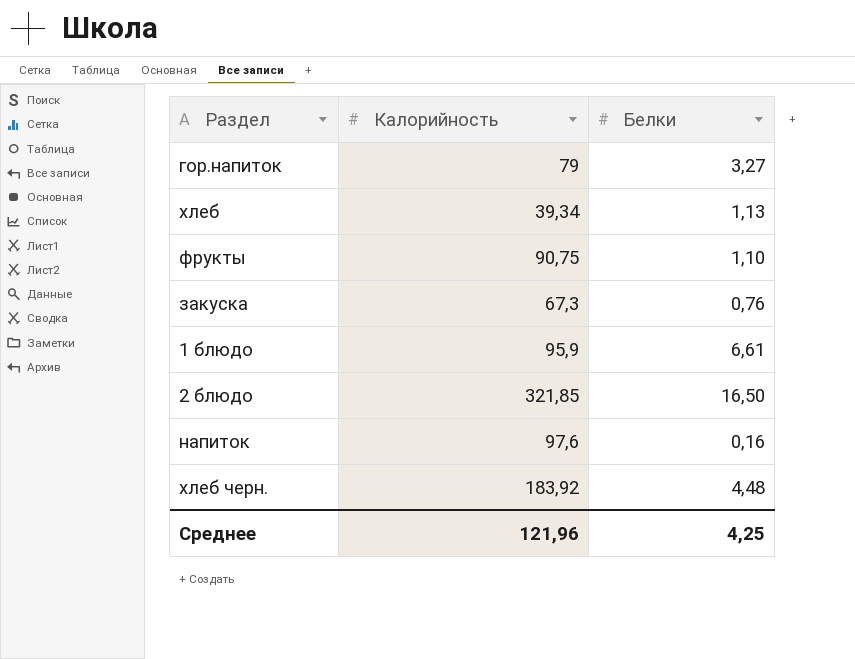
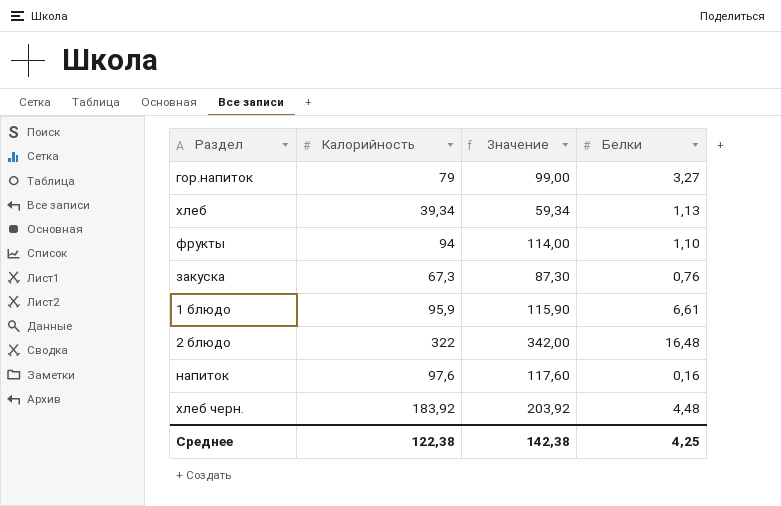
column Значение | formula: none -> [Калорийность] + 20
фрукты | Калорийность: 90,75 -> 94
2 блюдо | Калорийность: 321,85 -> 322
2 блюдо | Белки: 16,50 -> 16,48
Среднее | Калорийность: 121,96 -> 122,38

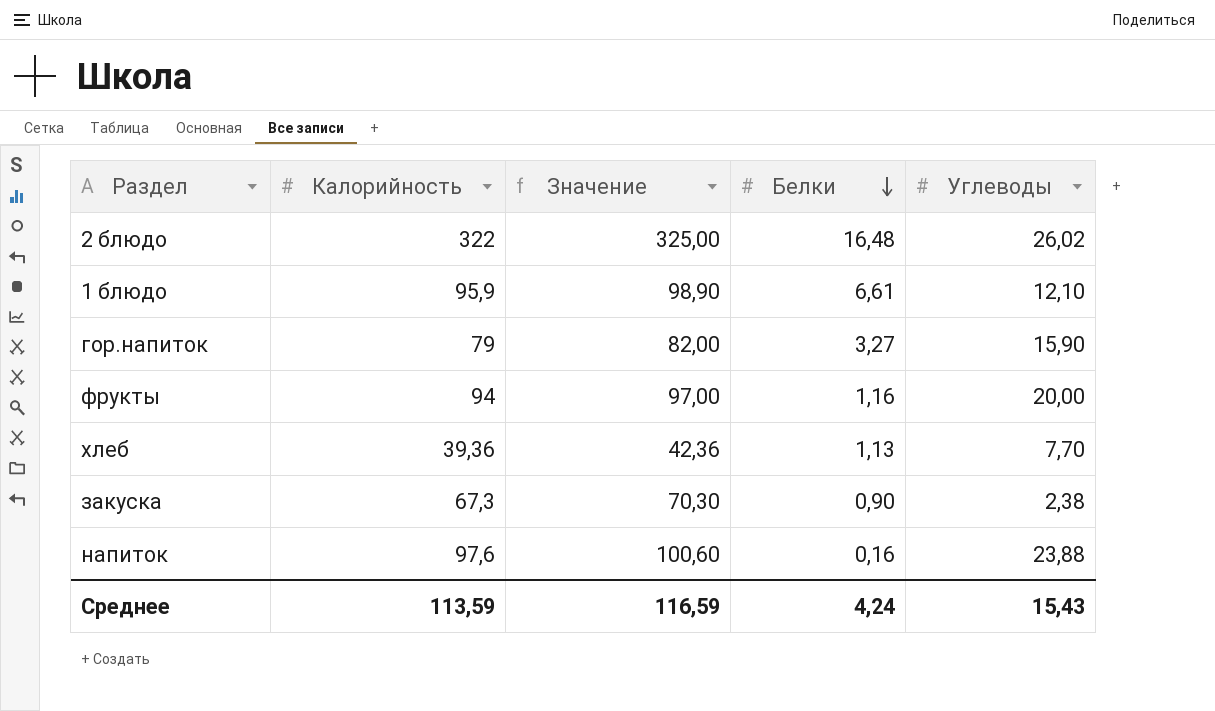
row order: none -> Белки descending
column Значение | formula: [Калорийность] + 20 -> [Калорийность] + 3
column Углеводы | position: none -> 5
row хлеб черн.: 183,92 | 203,92 | 4,48 -> none
фрукты | Белки: 1,10 -> 1,16
хлеб | Калорийность: 39,34 -> 39,36
закуска | Белки: 0,76 -> 0,90
Среднее | Калорийность: 122,38 -> 113,59
Среднее | Значение: 142,38 -> 116,59
Среднее | Белки: 4,25 -> 4,24

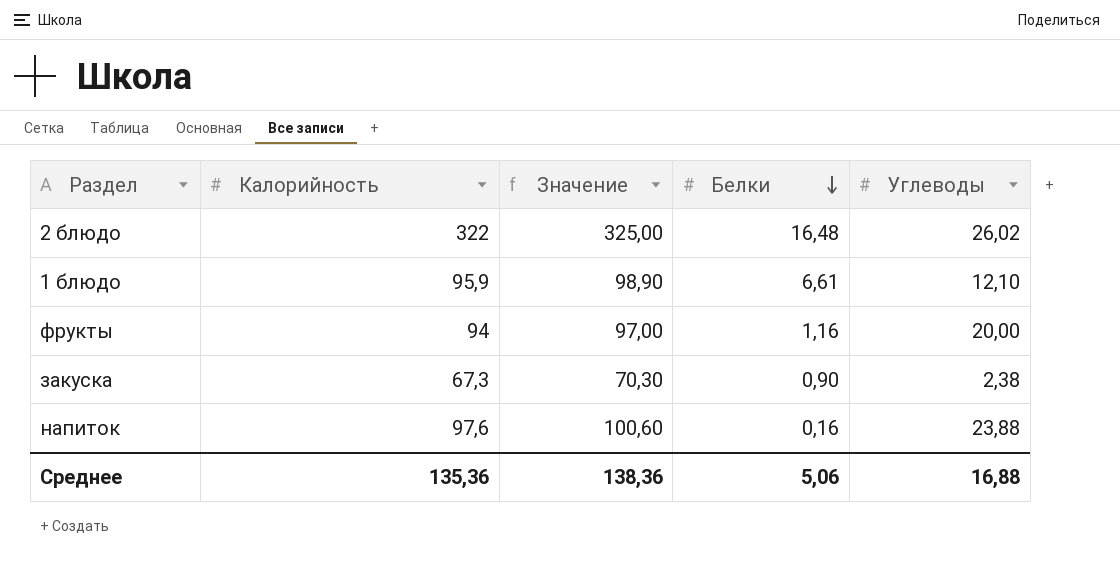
row гор.напиток: 79 | 82,00 | 3,27 | 15,90 -> none
row хлеб: 39,36 | 42,36 | 1,13 | 7,70 -> none
Среднее | Калорийность: 113,59 -> 135,36
Среднее | Значение: 116,59 -> 138,36
Среднее | Белки: 4,24 -> 5,06
Среднее | Углеводы: 15,43 -> 16,88

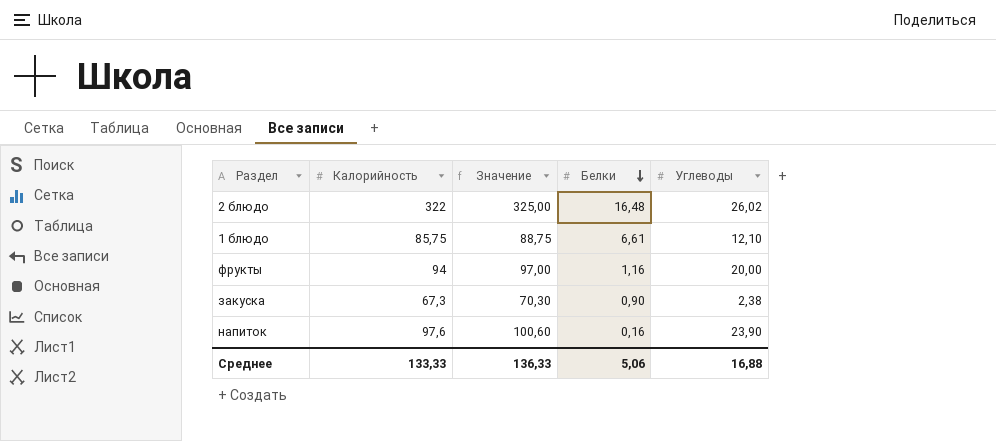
1 блюдо | Калорийность: 95,9 -> 85,75
1 блюдо | Значение: 98,90 -> 88,75
напиток | Углеводы: 23,88 -> 23,90
Среднее | Калорийность: 135,36 -> 133,33
Среднее | Значение: 138,36 -> 136,33

